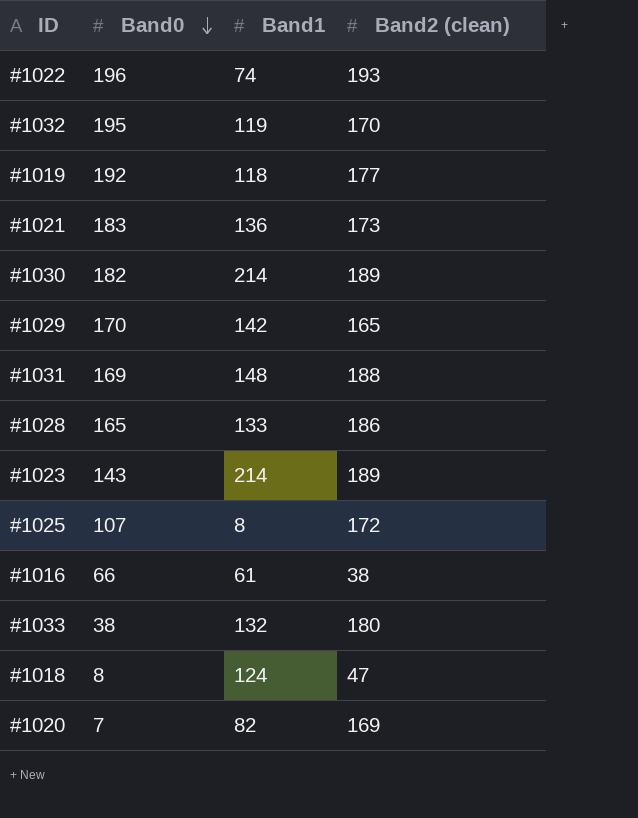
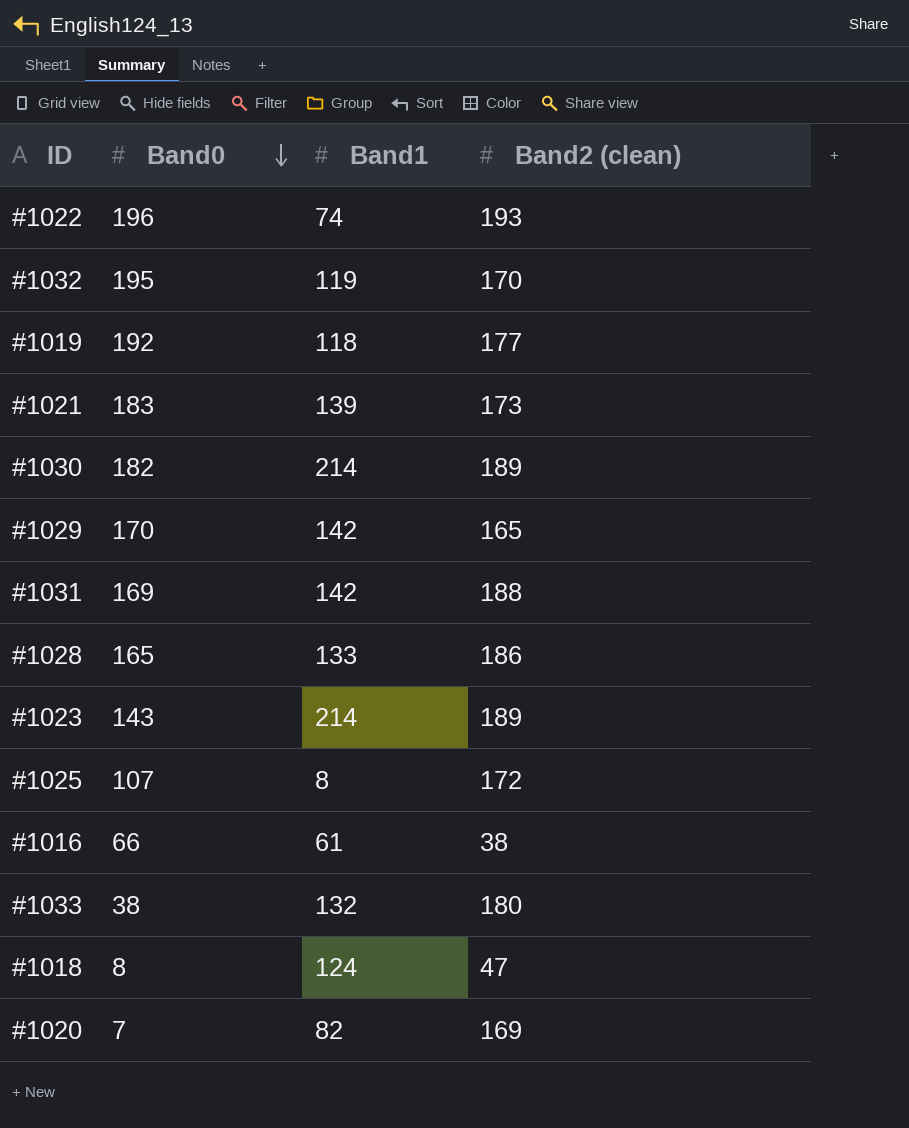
#1021 | Band1: 136 -> 139
#1031 | Band1: 148 -> 142

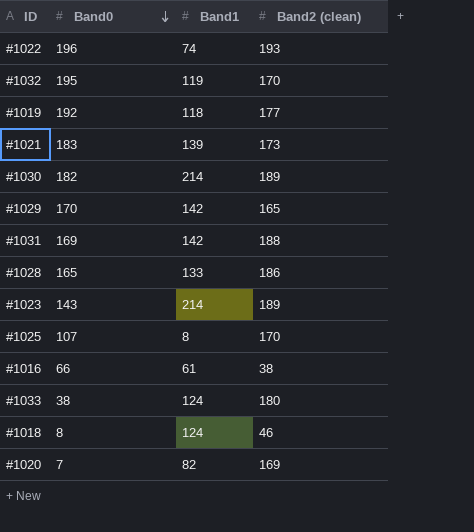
#1025 | Band2 (clean): 172 -> 170
#1033 | Band1: 132 -> 124
#1018 | Band2 (clean): 47 -> 46

